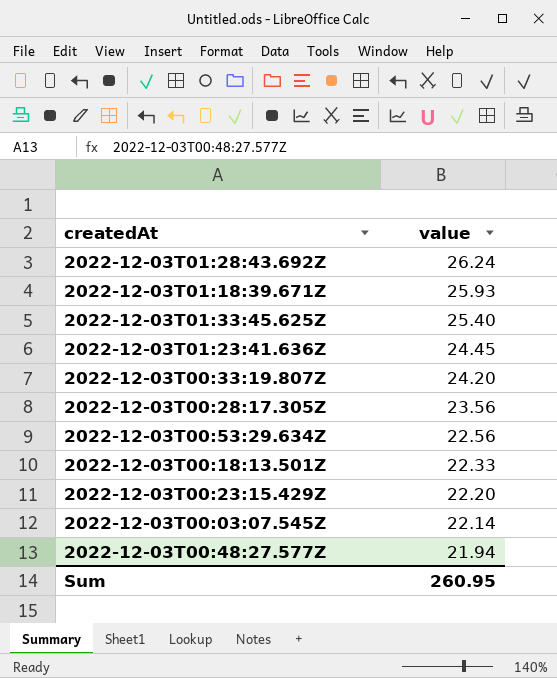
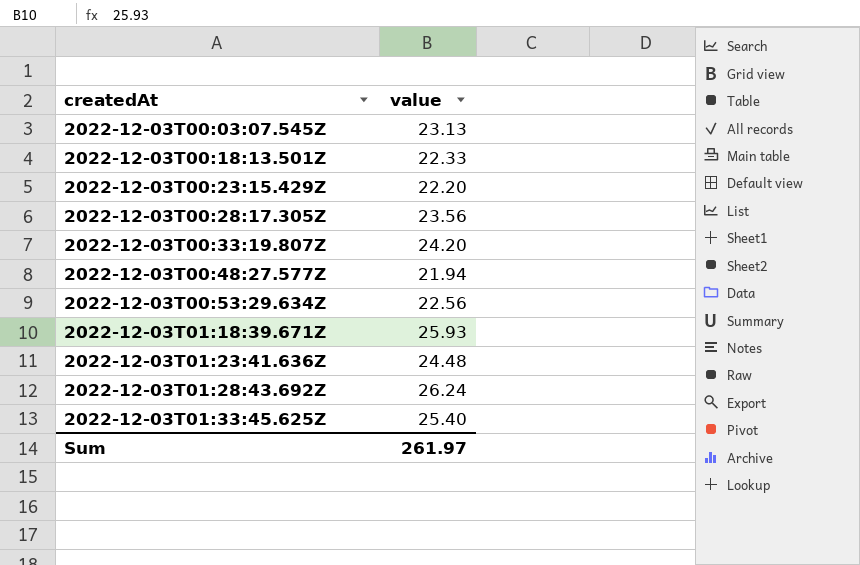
row order: value descending -> createdAt ascending
2022-12-03T00:03:07.545Z | value: 22.14 -> 23.13
2022-12-03T01:23:41.636Z | value: 24.45 -> 24.48
Sum | value: 260.95 -> 261.97

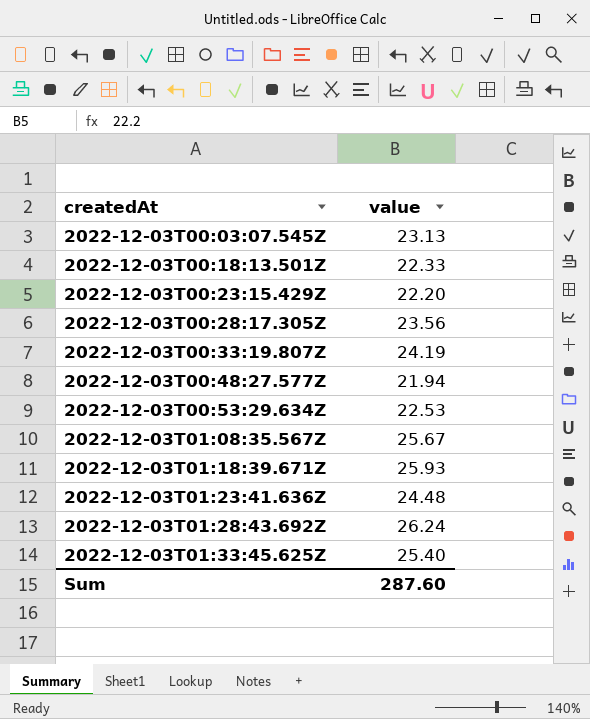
2022-12-03T00:33:19.807Z | value: 24.20 -> 24.19
2022-12-03T00:53:29.634Z | value: 22.56 -> 22.53
row 2022-12-03T01:08:35.567Z: none -> 25.67
Sum | value: 261.97 -> 287.60

